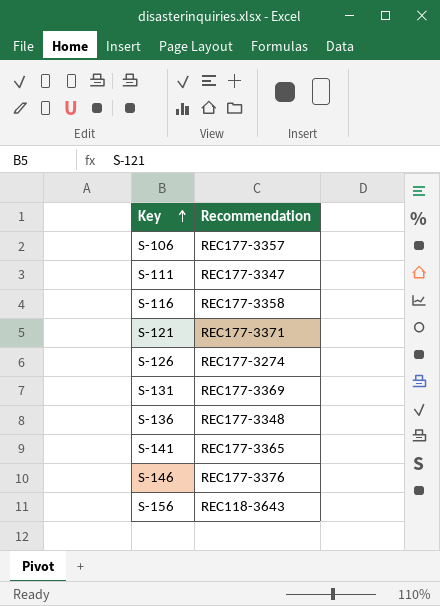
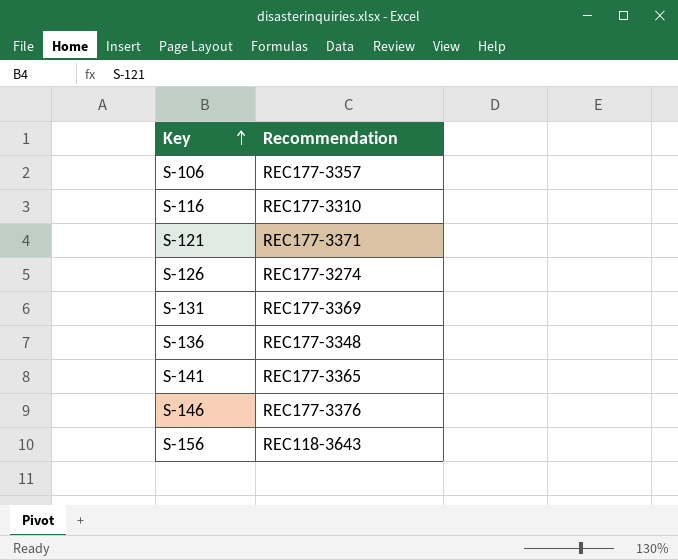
row S-111: REC177-3347 -> none
S-116 | Recommendation: REC177-3358 -> REC177-3310

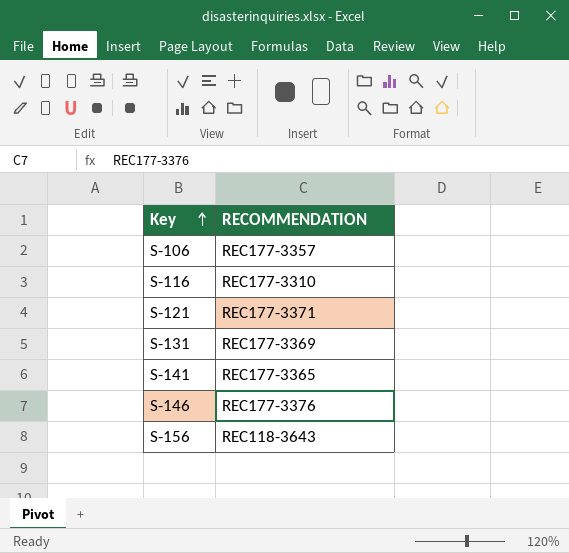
column name: Recommendation -> RECOMMENDATION
row S-126: REC177-3274 -> none
row S-136: REC177-3348 -> none

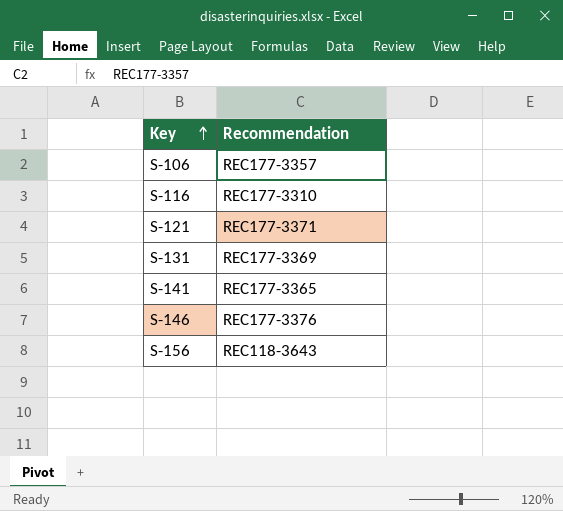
column name: RECOMMENDATION -> Recommendation

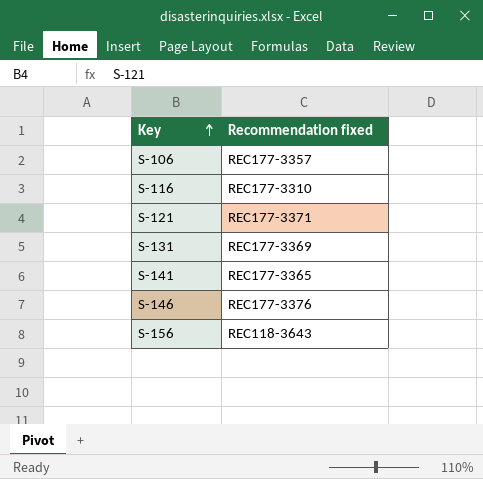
column name: Recommendation -> Recommendation fixed

